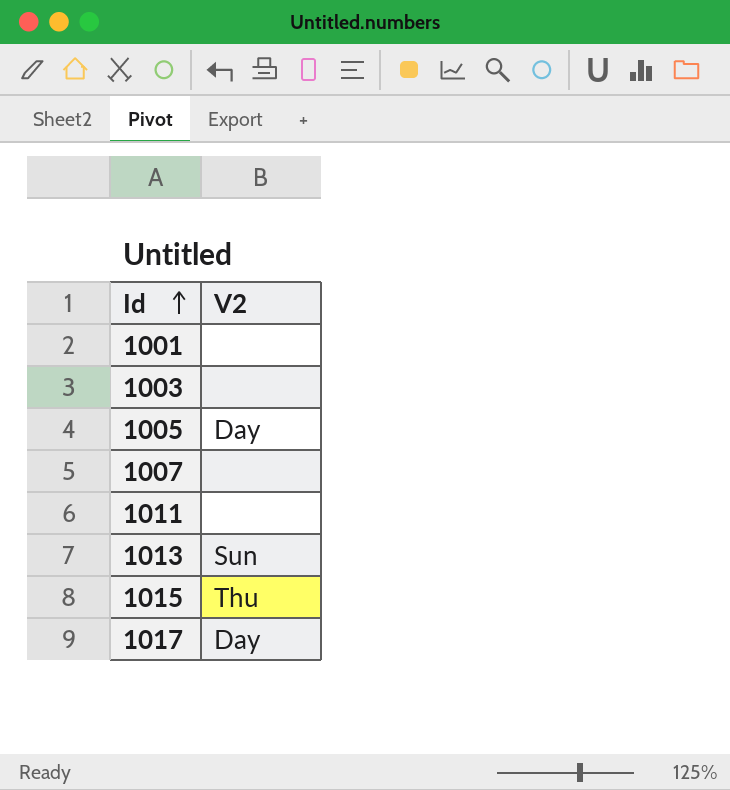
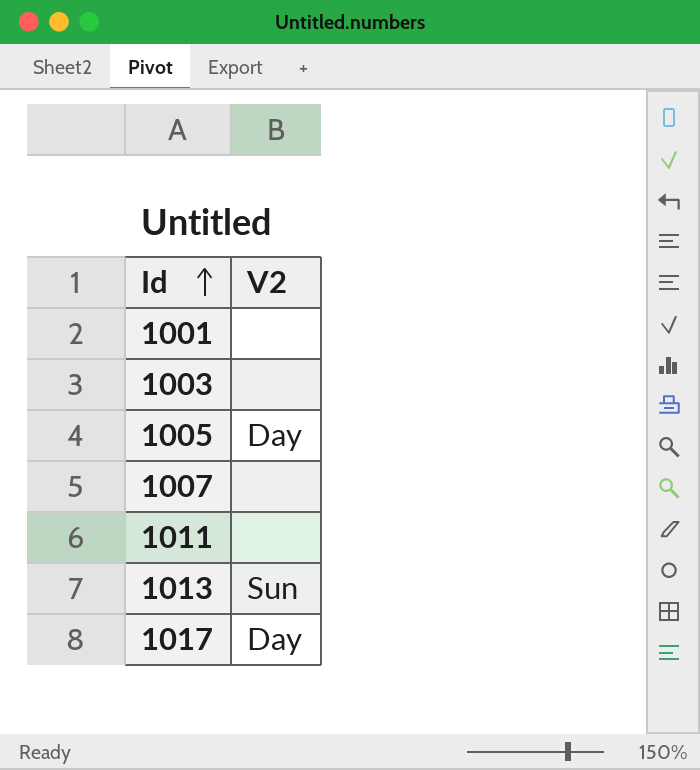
row 1015: Thu -> none

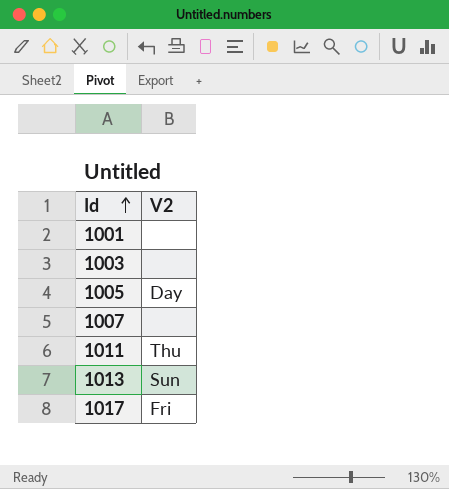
1011 | V2: none -> Thu
1017 | V2: Day -> Fri

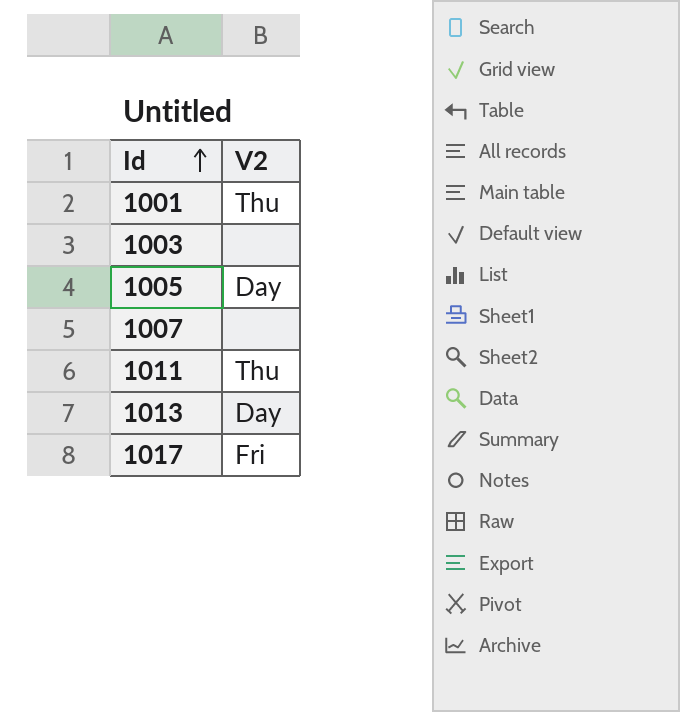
1001 | V2: none -> Thu
1013 | V2: Sun -> Day

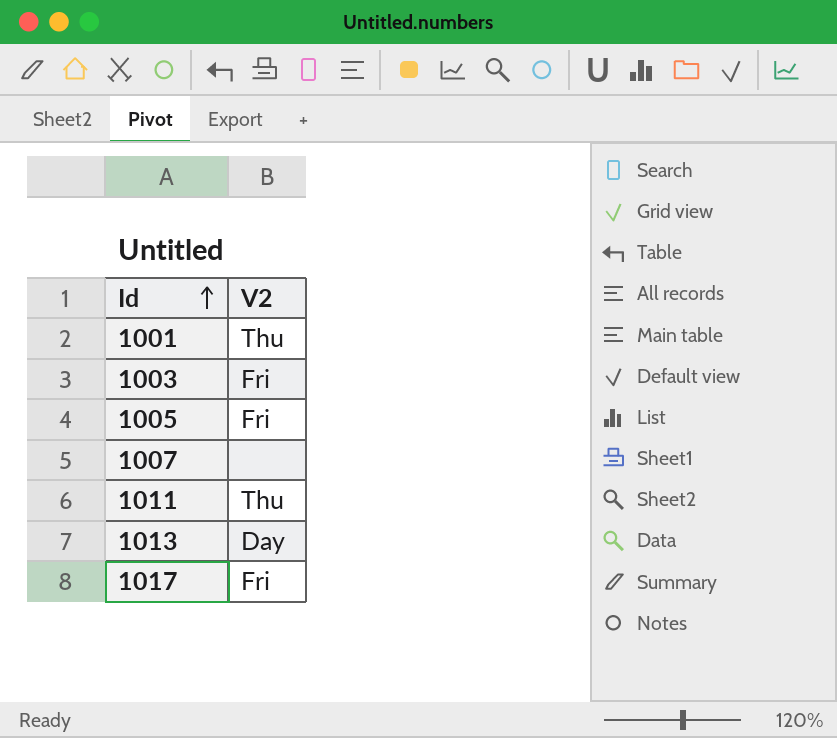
1003 | V2: none -> Fri
1005 | V2: Day -> Fri

